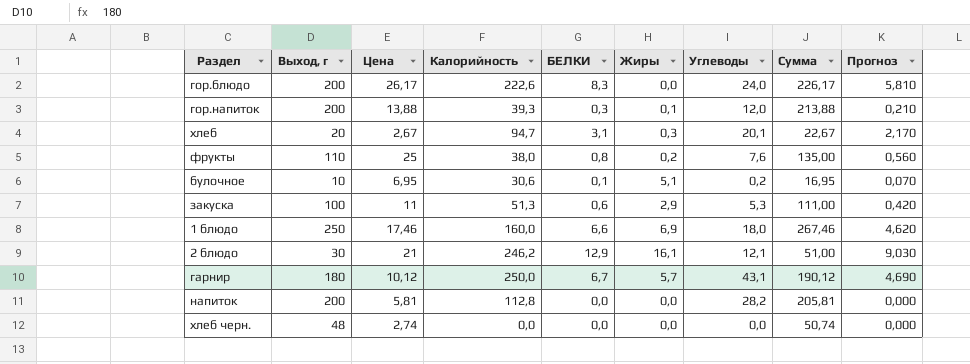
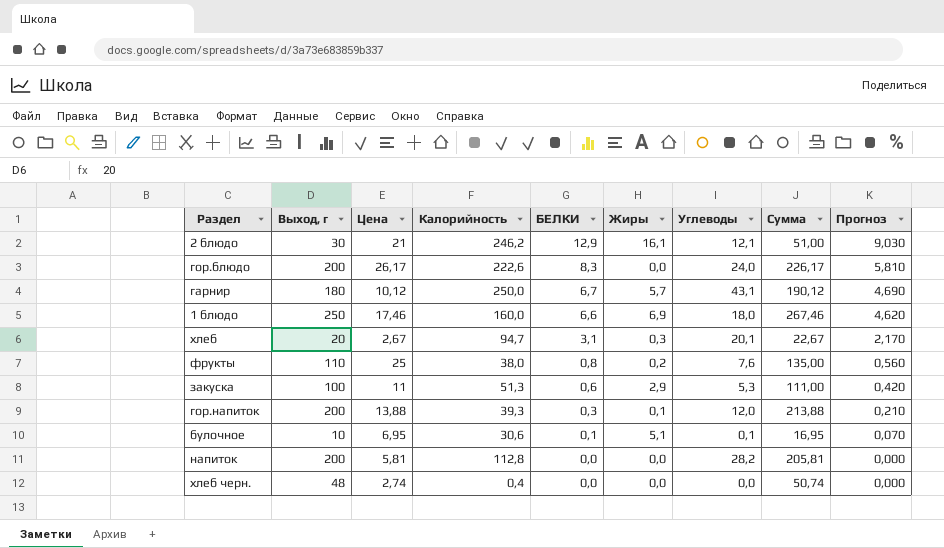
row order: none -> БЕЛКИ descending
булочное | Углеводы: 0,2 -> 0,1
хлеб черн. | Калорийность: 0,0 -> 0,4

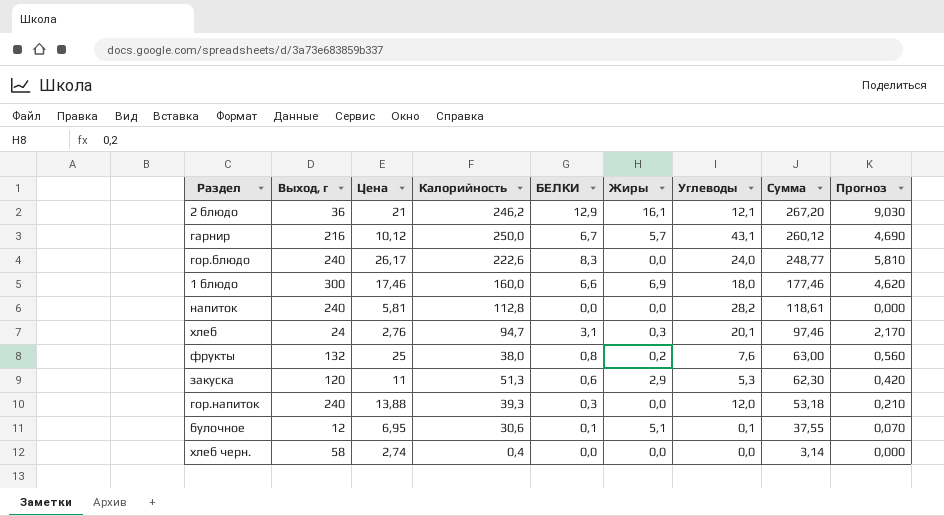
row order: БЕЛКИ descending -> Сумма descending
column Сумма | formula: [Выход, г] + [Цена] -> [Цена] + [Калорийность]
2 блюдо | Выход, г: 30 -> 36
гарнир | Выход, г: 180 -> 216
гор.блюдо | Выход, г: 200 -> 240
1 блюдо | Выход, г: 250 -> 300
напиток | Выход, г: 200 -> 240
хлеб | Выход, г: 20 -> 24
хлеб | Цена: 2,67 -> 2,76
фрукты | Выход, г: 110 -> 132
закуска | Выход, г: 100 -> 120
гор.напиток | Выход, г: 200 -> 240
гор.напиток | Жиры: 0,1 -> 0,0
булочное | Выход, г: 10 -> 12
хлеб черн. | Выход, г: 48 -> 58

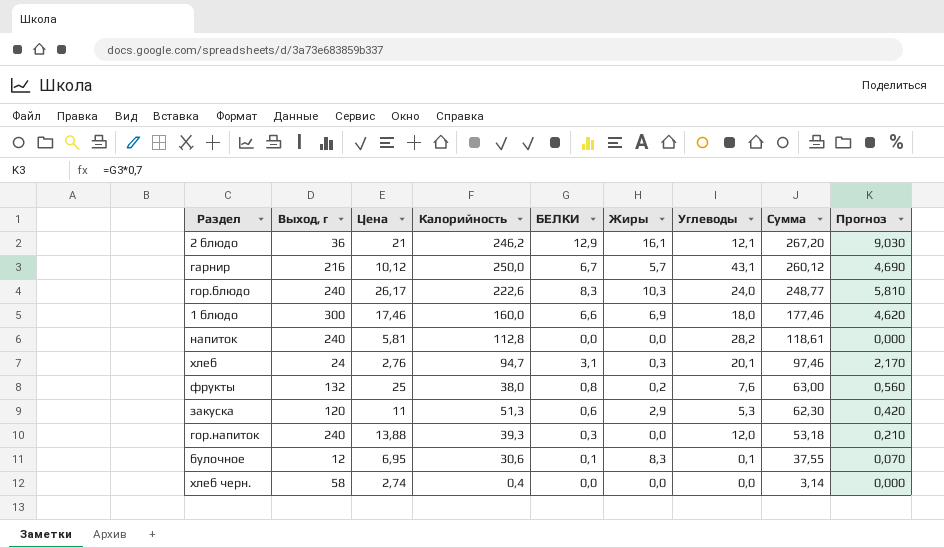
гор.блюдо | Жиры: 0,0 -> 10,3
булочное | Жиры: 5,1 -> 8,3

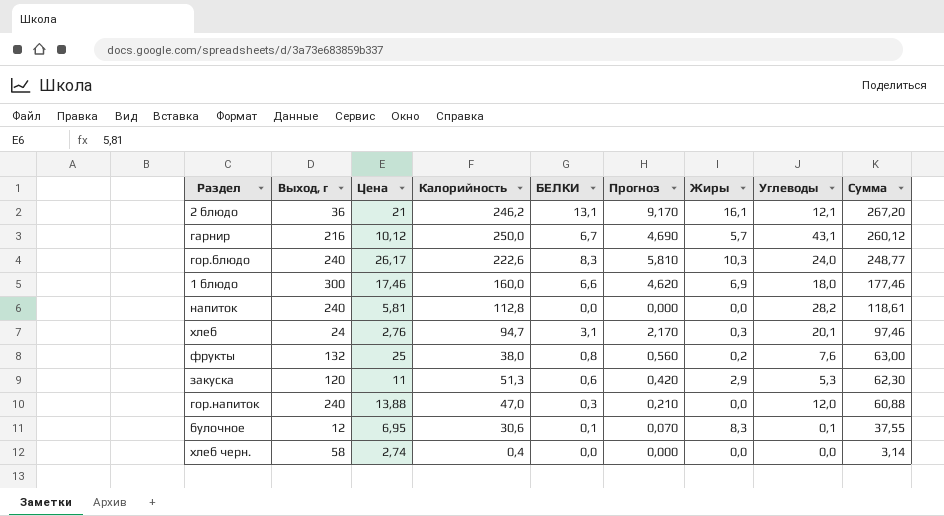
column Прогноз | position: 9 -> 6
2 блюдо | БЕЛКИ: 12,9 -> 13,1
2 блюдо | Прогноз: 9,030 -> 9,170
гор.напиток | Калорийность: 39,3 -> 47,0
гор.напиток | Сумма: 53,18 -> 60,88

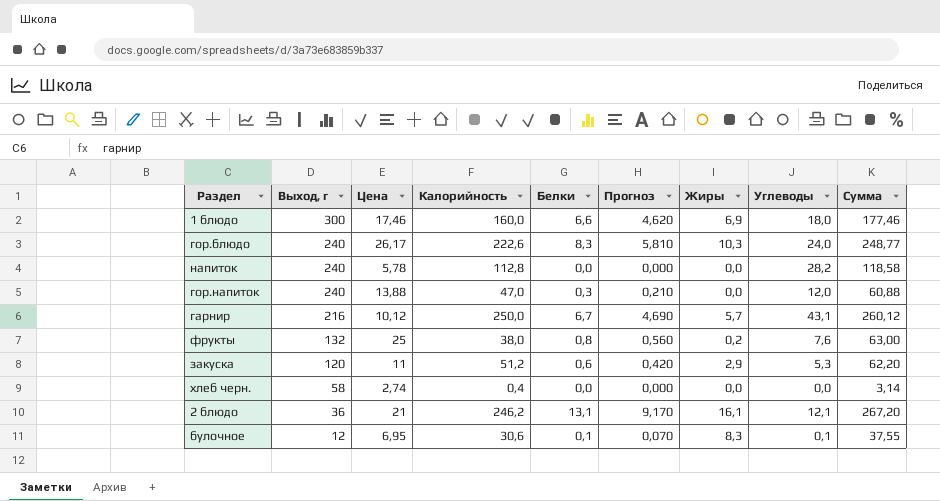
row order: Сумма descending -> Выход, г descending
column name: БЕЛКИ -> Белки
row хлеб: 24 | 2,76 | 94,7 | 3,1 | 2,170 | 0,3 | 20,1 | 97,46 -> none
напиток | Цена: 5,81 -> 5,78
напиток | Сумма: 118,61 -> 118,58
закуска | Калорийность: 51,3 -> 51,2
закуска | Сумма: 62,30 -> 62,20

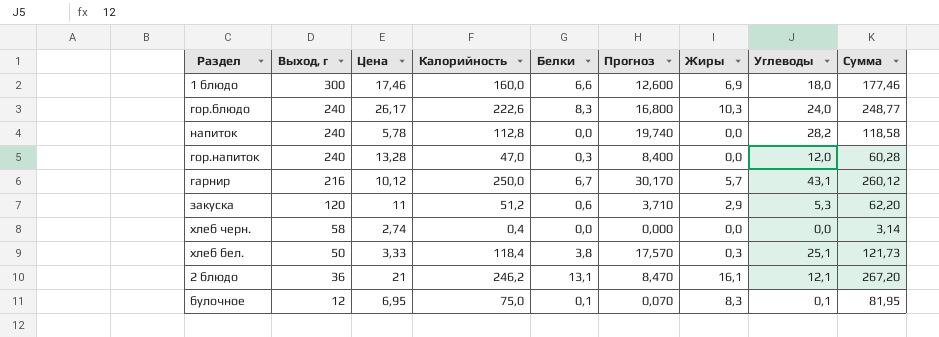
column Прогноз | formula: [Белки] * 0,7 -> [Углеводы] * 0,7
row фрукты: 132 | 25 | 38,0 | 0,8 | 0,560 | 0,2 | 7,6 | 63,00 -> none
гор.напиток | Цена: 13,88 -> 13,28
гор.напиток | Сумма: 60,88 -> 60,28
row хлеб бел.: none -> 50 | 3,33 | 118,4 | 3,8 | 17,570 | 0,3 | 25,1 | 121,73
булочное | Калорийность: 30,6 -> 75,0
булочное | Сумма: 37,55 -> 81,95

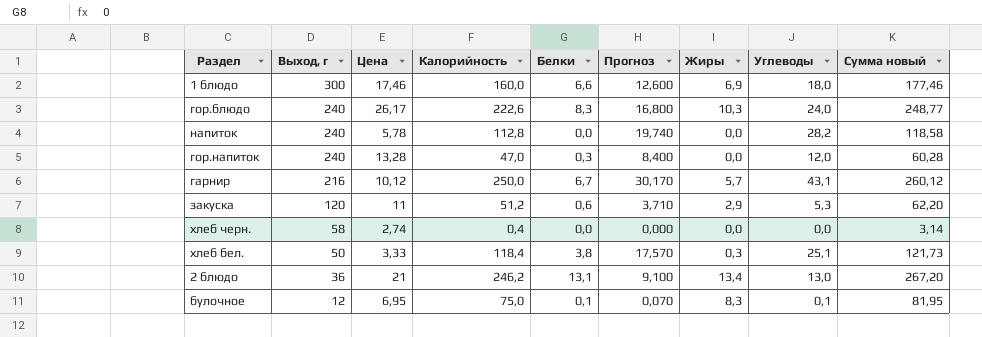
column name: Сумма -> Сумма новый
2 блюдо | Прогноз: 8,470 -> 9,100
2 блюдо | Жиры: 16,1 -> 13,4
2 блюдо | Углеводы: 12,1 -> 13,0

